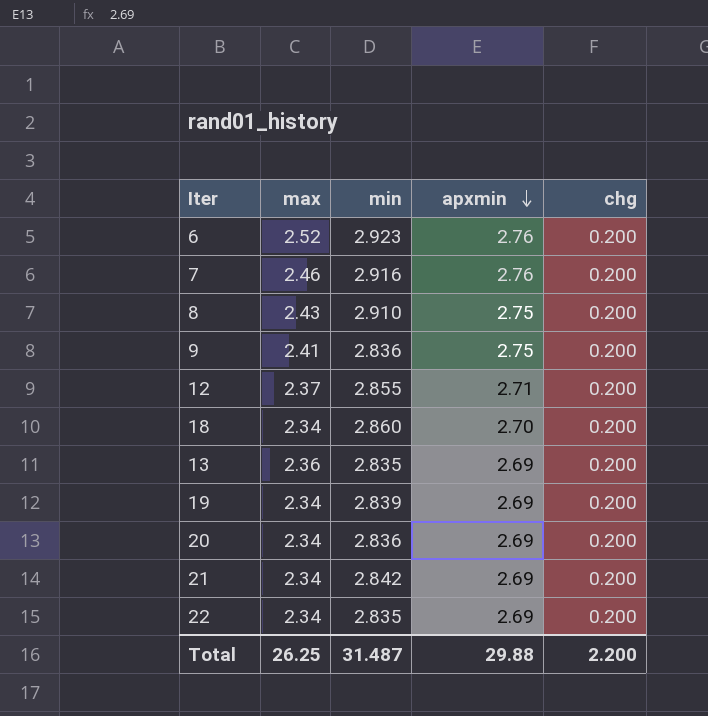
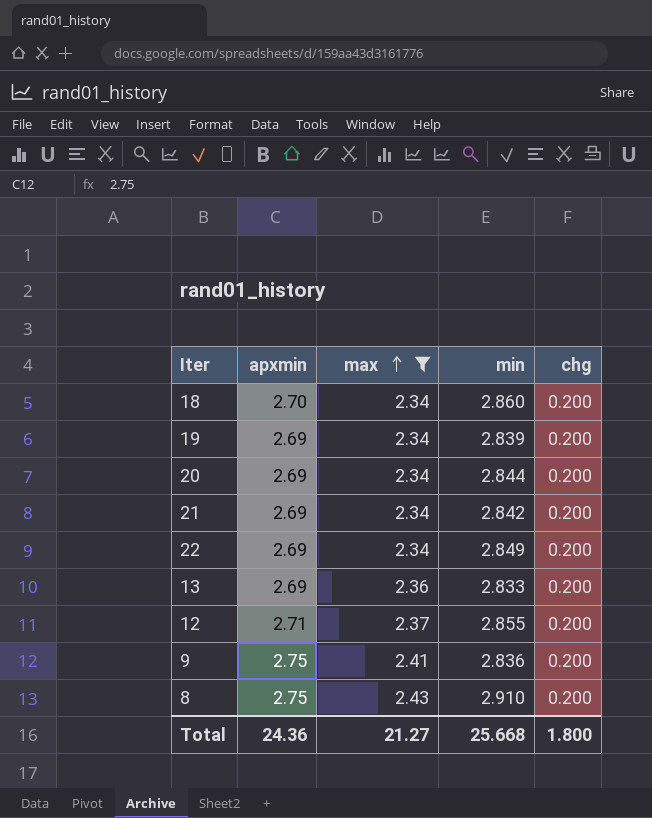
filter: none -> max <= 2.43
row order: apxmin descending -> max ascending
column apxmin | position: 4 -> 2
20 | min: 2.836 -> 2.844
22 | min: 2.835 -> 2.849
13 | min: 2.835 -> 2.833
Total | apxmin: 29.88 -> 24.36
Total | max: 26.25 -> 21.27
Total | min: 31.487 -> 25.668
Total | chg: 2.200 -> 1.800

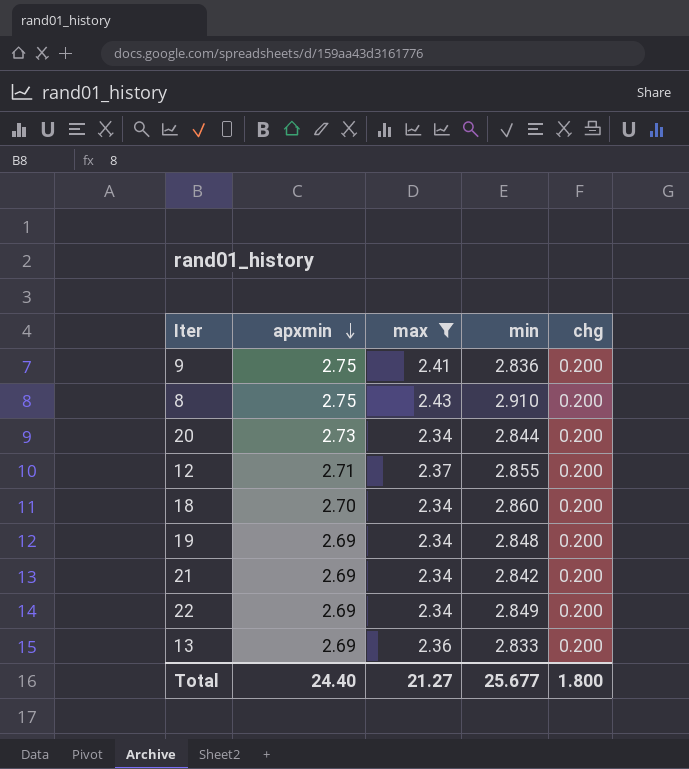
row order: max ascending -> apxmin descending
20 | apxmin: 2.69 -> 2.73
19 | min: 2.839 -> 2.848
Total | apxmin: 24.36 -> 24.40
Total | min: 25.668 -> 25.677

